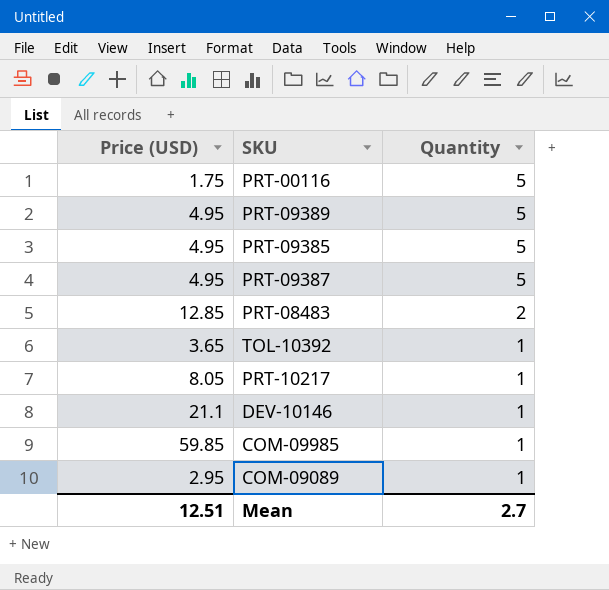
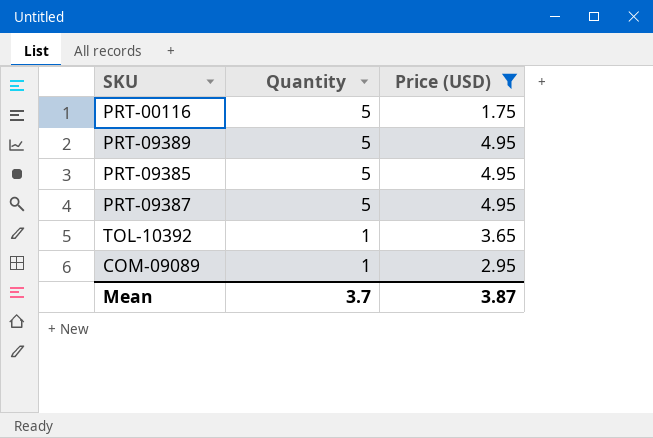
filter: none -> Price (USD) <= 4.95
column Price (USD) | position: 1 -> 3
Mean | Quantity: 2.7 -> 3.7
Mean | Price (USD): 12.51 -> 3.87

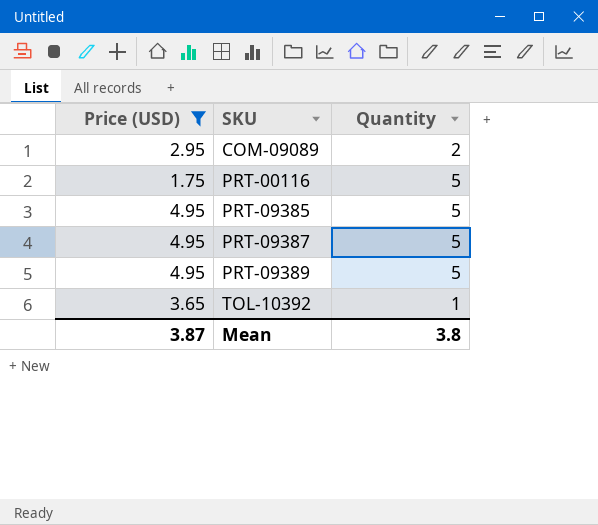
row order: Quantity descending -> SKU ascending
column Price (USD) | position: 3 -> 1
COM-09089 | Quantity: 1 -> 2
Mean | Quantity: 3.7 -> 3.8

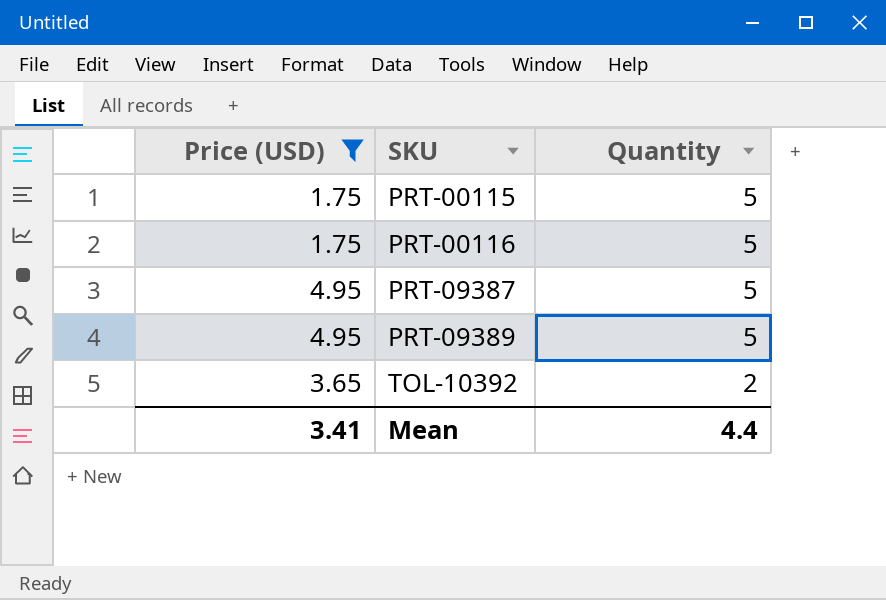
row COM-09089: 2.95 | 2 -> none
row PRT-09385: 4.95 | 5 -> none
row PRT-00115: none -> 1.75 | 5
TOL-10392 | Quantity: 1 -> 2
Mean | Price (USD): 3.87 -> 3.41
Mean | Quantity: 3.8 -> 4.4

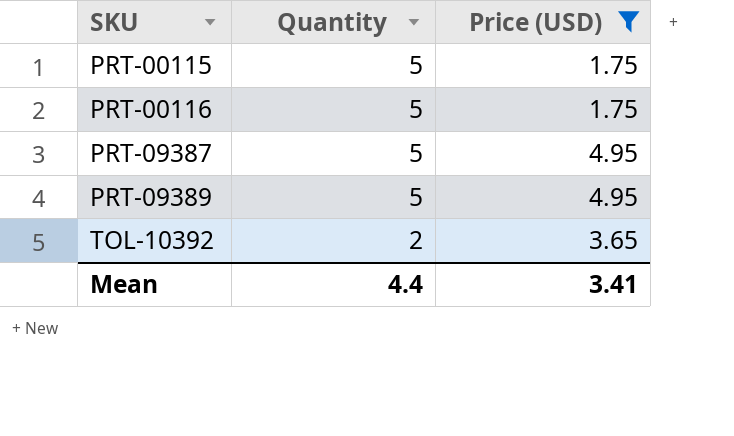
column Price (USD) | position: 1 -> 3

